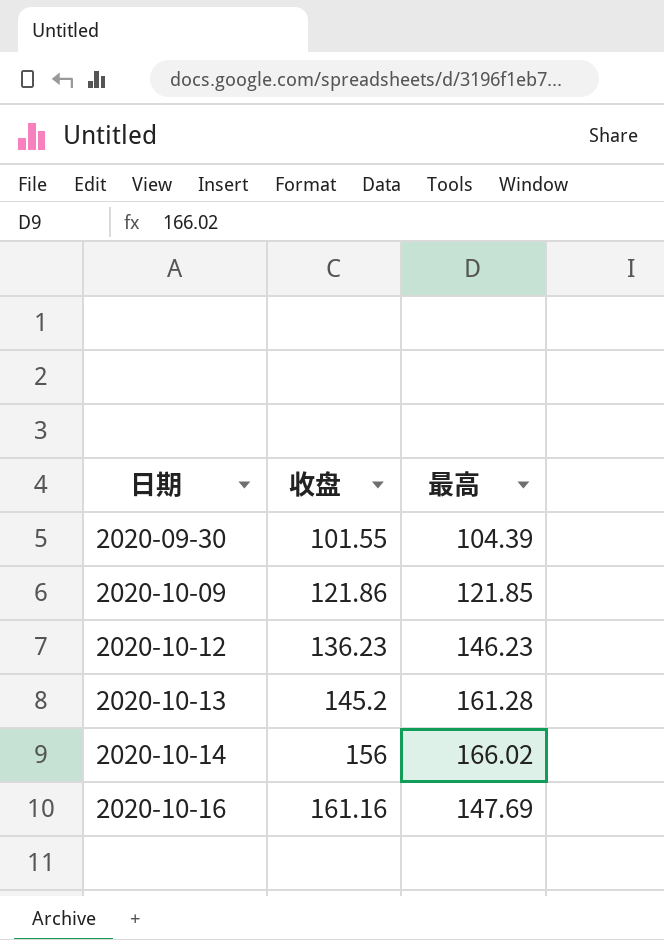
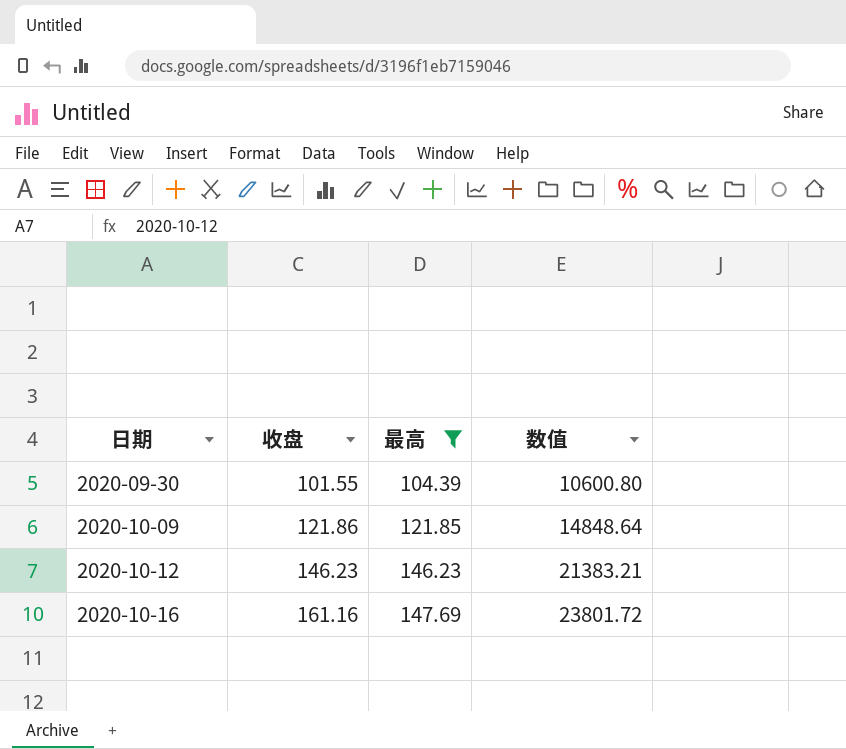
filter: none -> 最高 <= 147.69
column 数值 | formula: none -> [收盘] * [最高]
2020-10-12 | 收盘: 136.23 -> 146.23

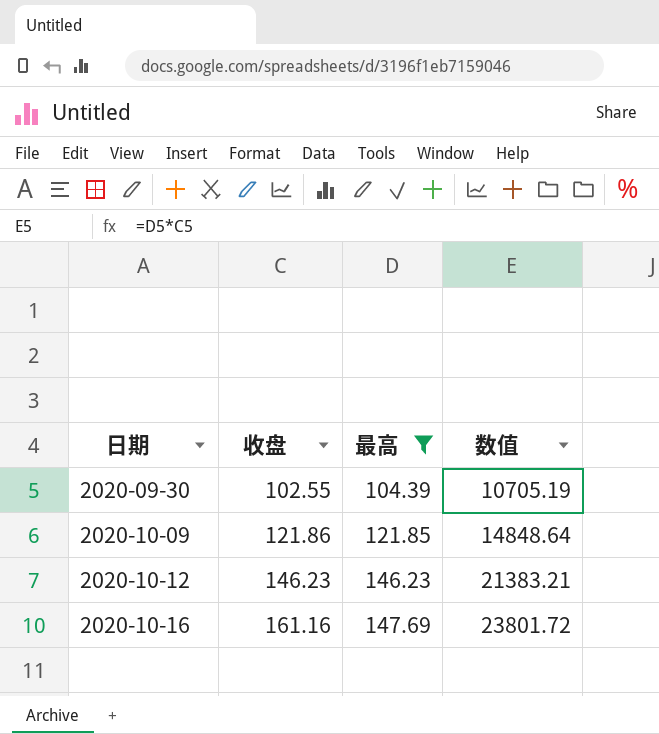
2020-09-30 | 收盘: 101.55 -> 102.55
2020-09-30 | 数值: 10600.80 -> 10705.19

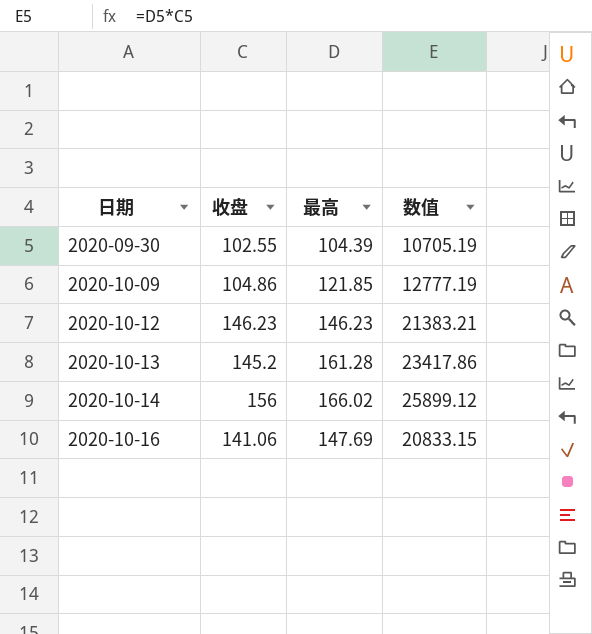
filter: 最高 <= 147.69 -> none
2020-10-09 | 收盘: 121.86 -> 104.86
2020-10-09 | 数值: 14848.64 -> 12777.19
2020-10-16 | 收盘: 161.16 -> 141.06
2020-10-16 | 数值: 23801.72 -> 20833.15

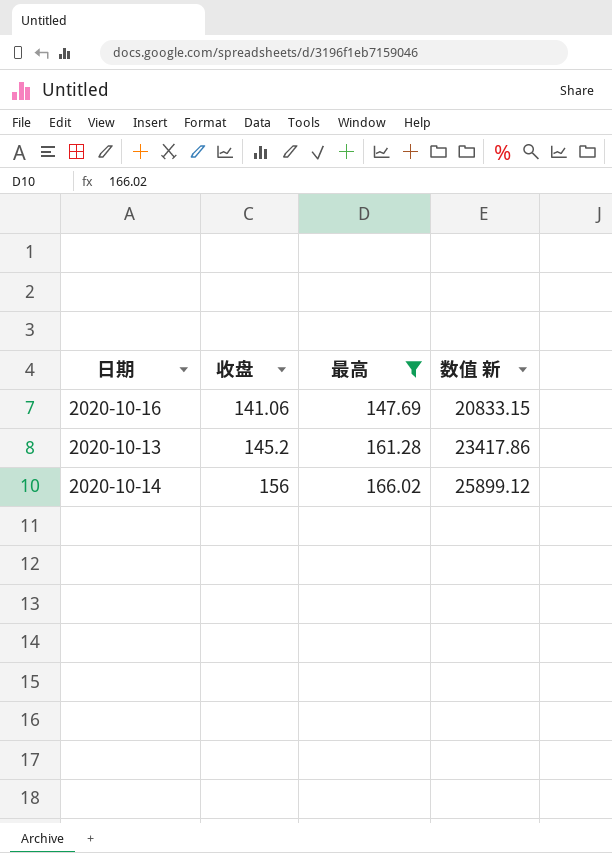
filter: none -> 最高 >= 147.69
row order: 日期 ascending -> 收盘 ascending
column name: 数值 -> 数值 新

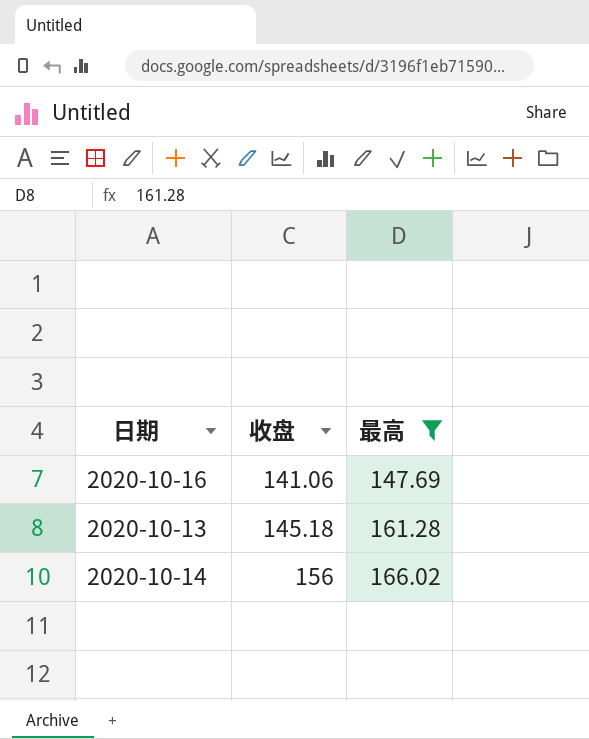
column 数值 新 | formula: [收盘] * [最高] -> none
2020-10-13 | 收盘: 145.2 -> 145.18

